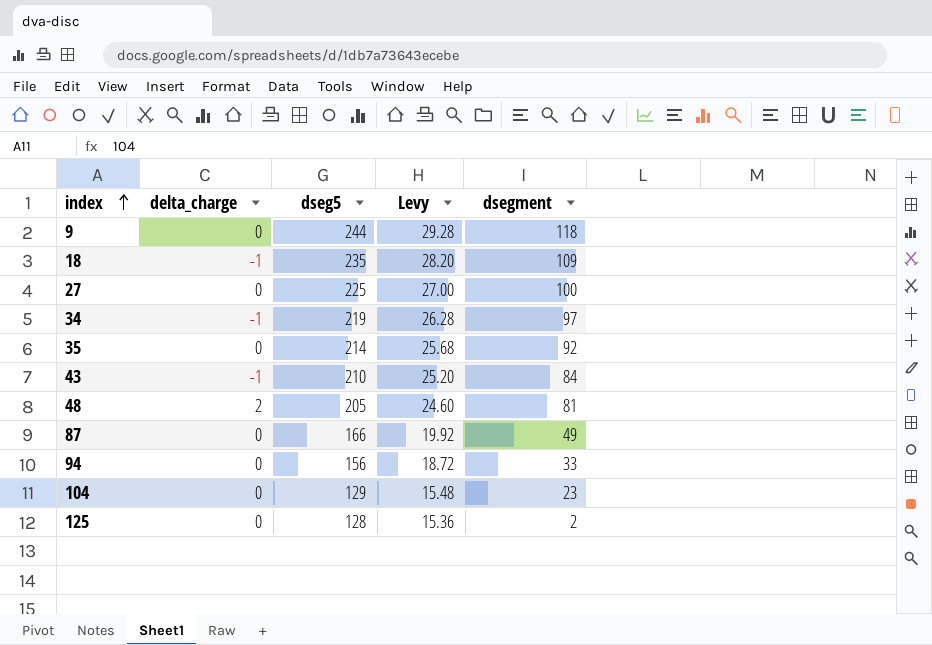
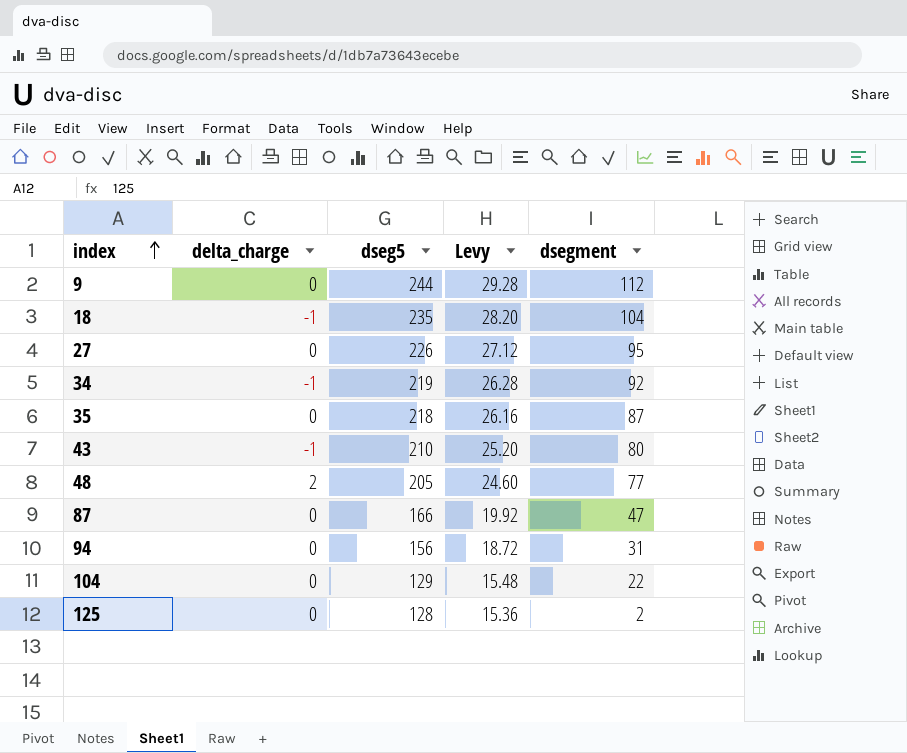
9 | dsegment: 118 -> 112
18 | dsegment: 109 -> 104
27 | dseg5: 225 -> 226
27 | Levy: 27.00 -> 27.12
27 | dsegment: 100 -> 95
34 | dsegment: 97 -> 92
35 | dseg5: 214 -> 218
35 | Levy: 25.68 -> 26.16
35 | dsegment: 92 -> 87
43 | dsegment: 84 -> 80
48 | dsegment: 81 -> 77
87 | dsegment: 49 -> 47
94 | dsegment: 33 -> 31
104 | dsegment: 23 -> 22

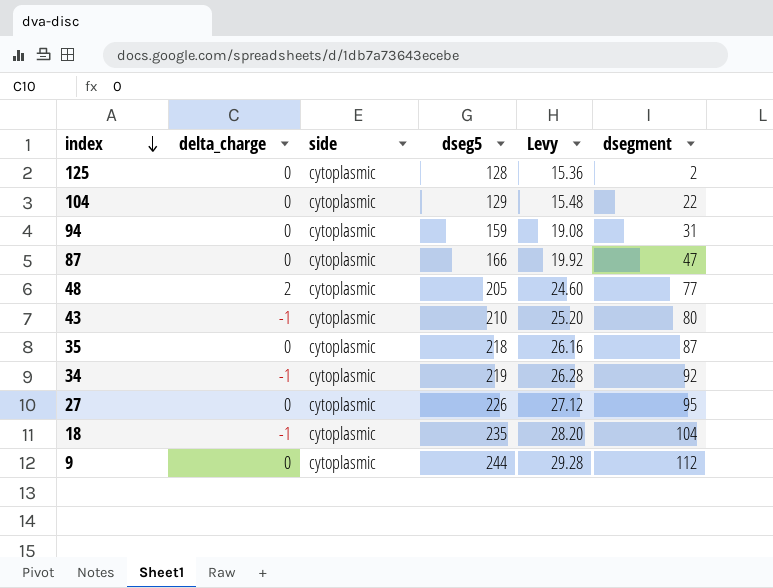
row order: index ascending -> index descending
column side | position: none -> 3
94 | dseg5: 156 -> 159
94 | Levy: 18.72 -> 19.08

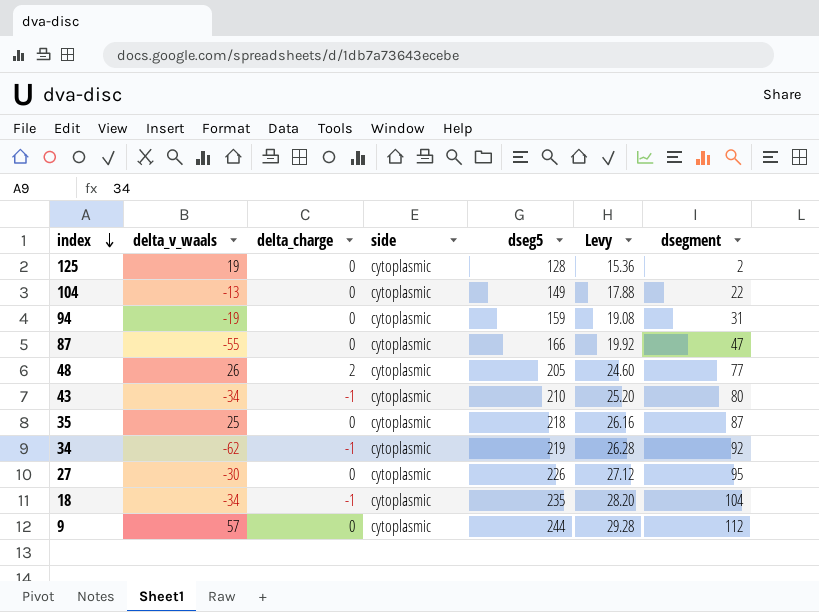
column delta_v_waals | position: none -> 2
104 | dseg5: 129 -> 149
104 | Levy: 15.48 -> 17.88

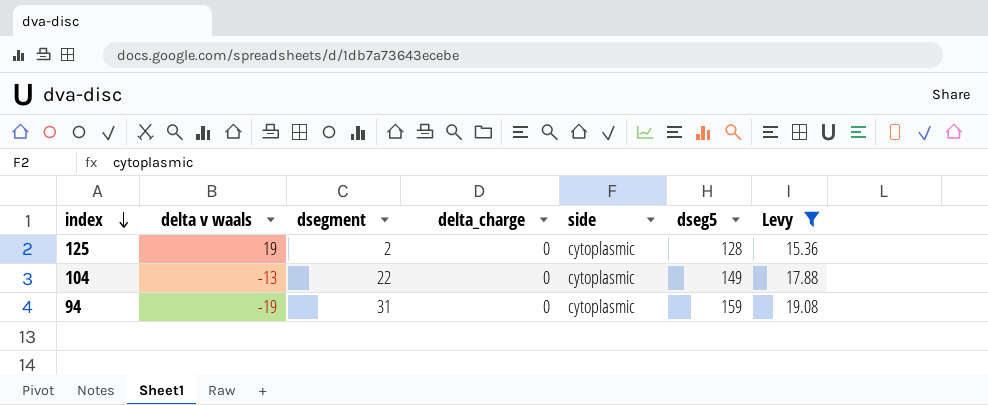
filter: none -> Levy <= 19.08
column name: delta_v_waals -> delta v waals
column dsegment | position: 7 -> 3

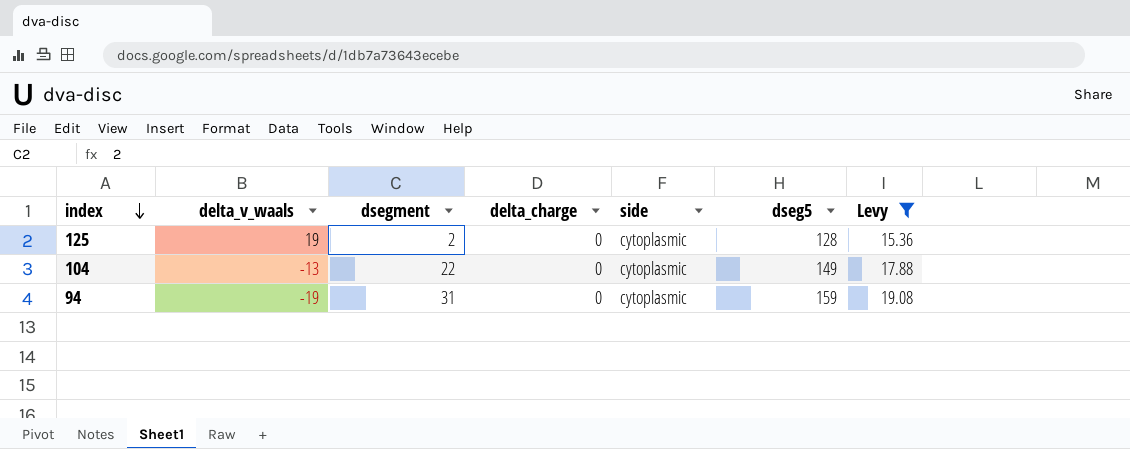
column name: delta v waals -> delta_v_waals

